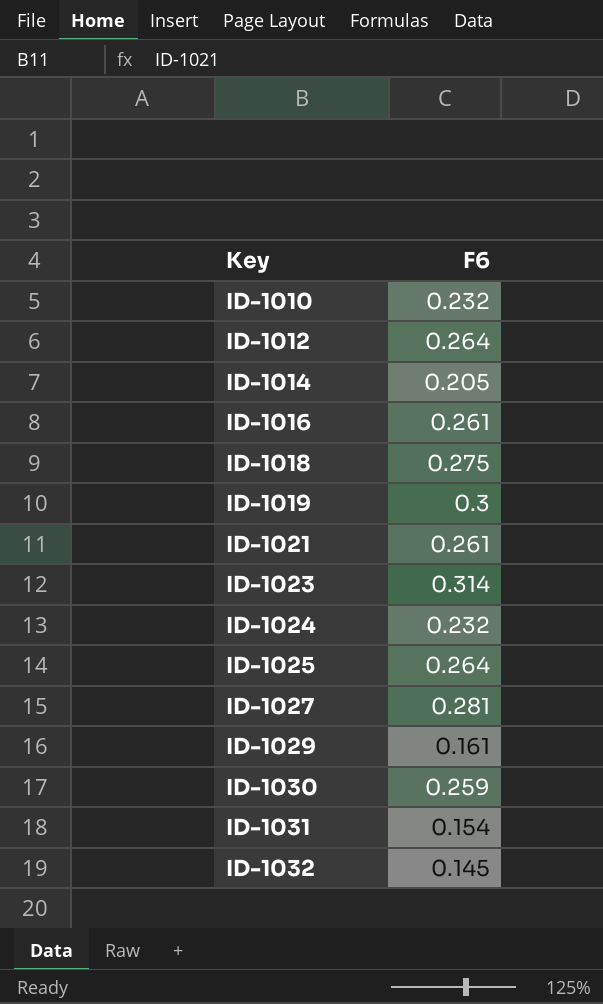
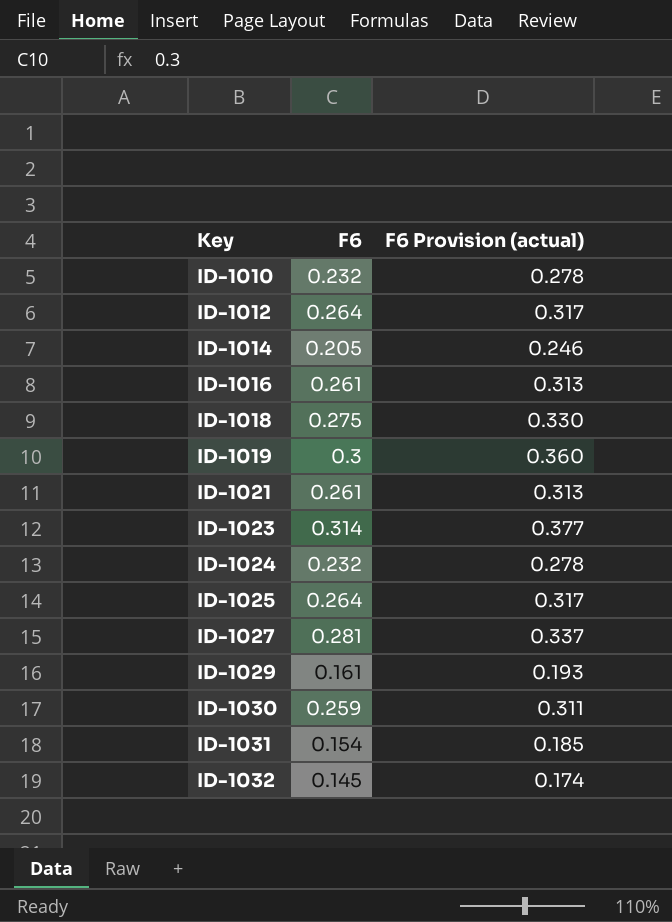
column F6 Provision (actual) | formula: none -> [F6] * 1.2

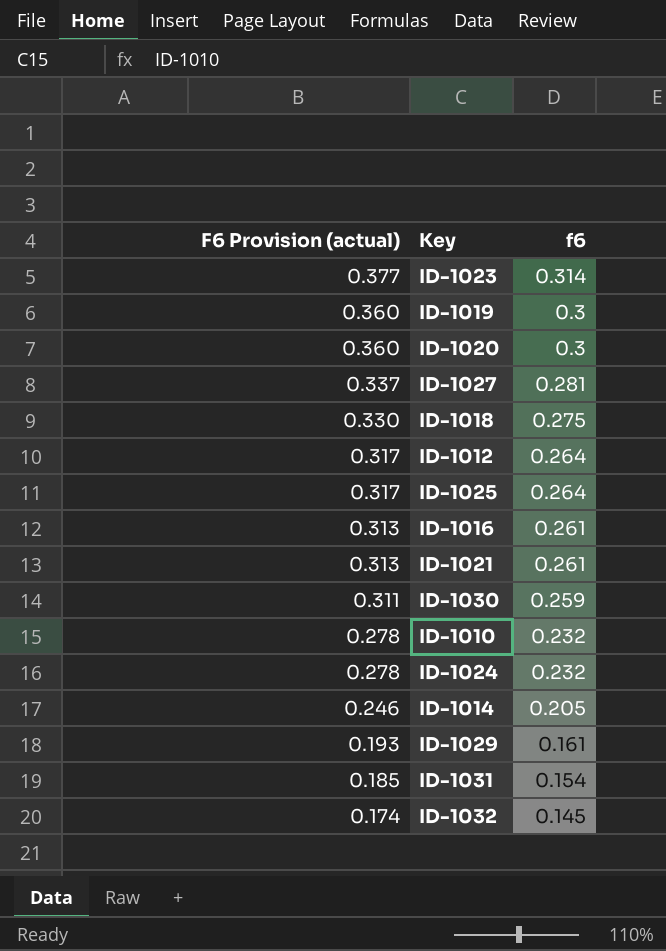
row order: Key ascending -> F6 Provision (actual) descending
column F6 Provision (actual) | position: 3 -> 1
column name: F6 -> f6
row ID-1020: none -> 0.360 | 0.3

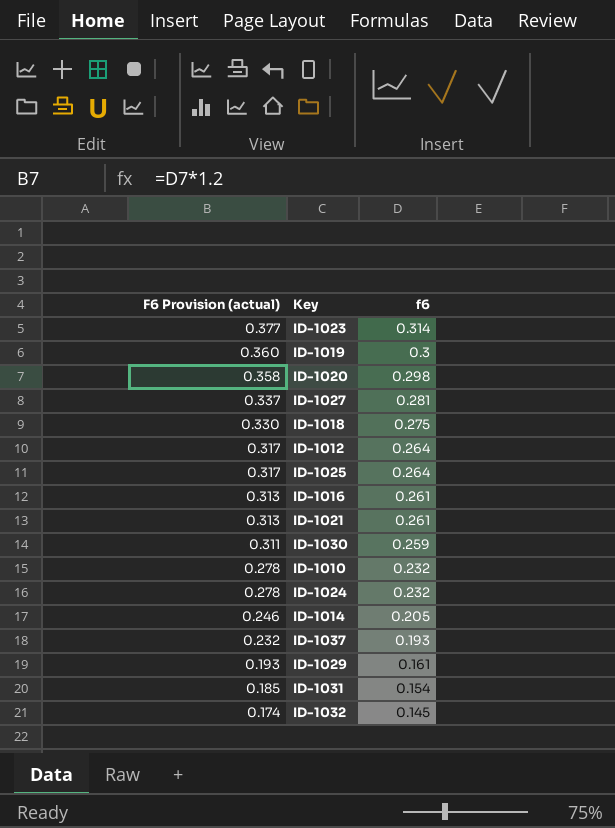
ID-1020 | F6 Provision (actual): 0.360 -> 0.358
ID-1020 | f6: 0.3 -> 0.298
row ID-1037: none -> 0.232 | 0.193

